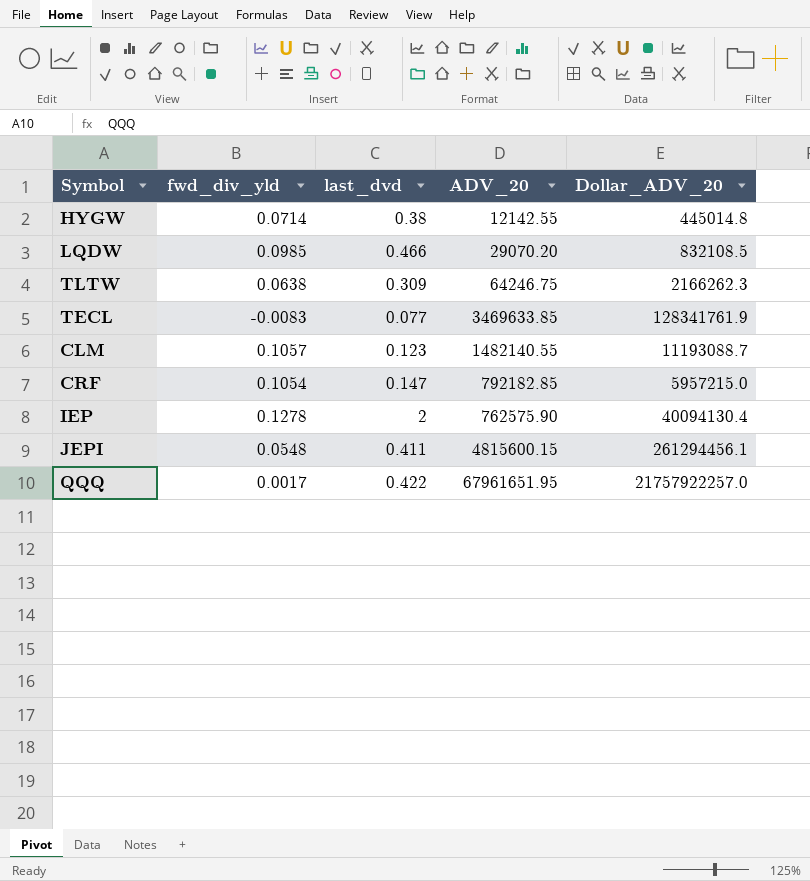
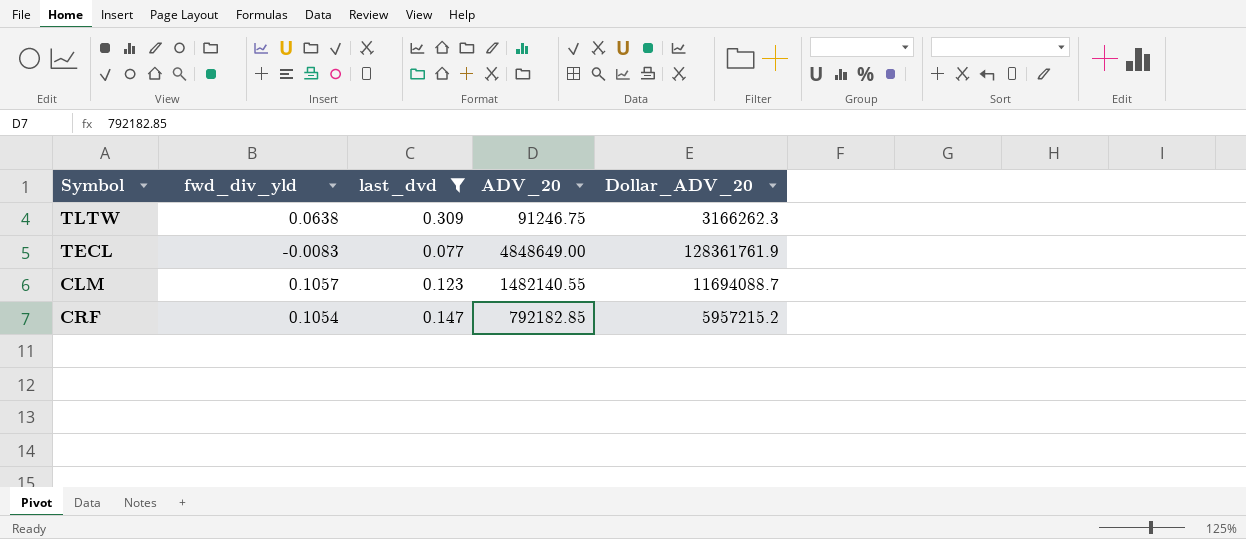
filter: none -> last_dvd <= 0.309
TLTW | ADV_20: 64246.75 -> 91246.75
TLTW | Dollar_ADV_20: 2166262.3 -> 3166262.3
TECL | ADV_20: 3469633.85 -> 4848649.00
TECL | Dollar_ADV_20: 128341761.9 -> 128361761.9
CLM | Dollar_ADV_20: 11193088.7 -> 11694088.7
CRF | Dollar_ADV_20: 5957215.0 -> 5957215.2

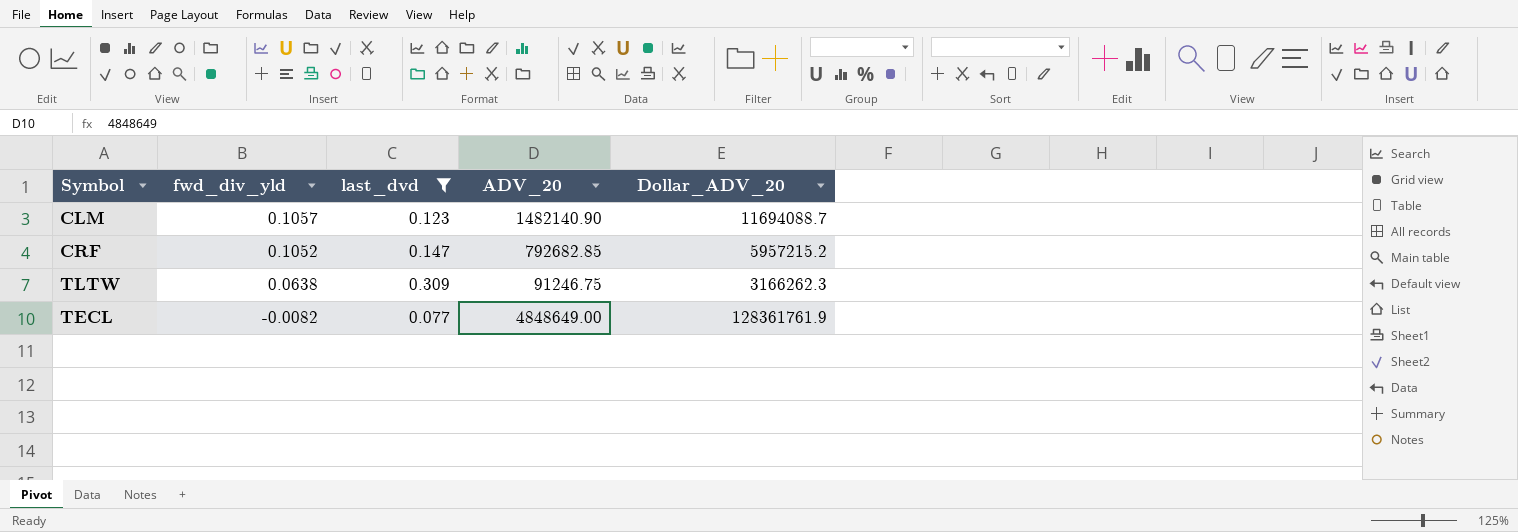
row order: none -> fwd_div_yld descending
CLM | ADV_20: 1482140.55 -> 1482140.90
CRF | fwd_div_yld: 0.1054 -> 0.1052
CRF | ADV_20: 792182.85 -> 792682.85
TECL | fwd_div_yld: -0.0083 -> -0.0082

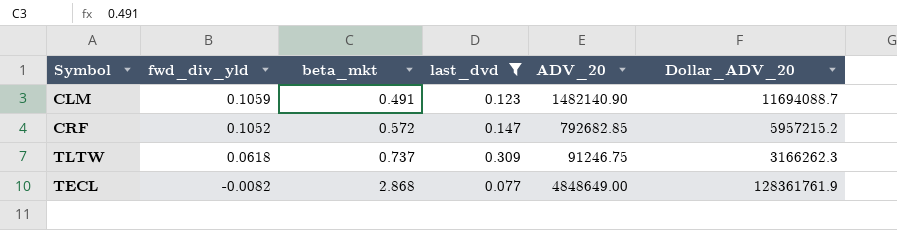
column beta_mkt | position: none -> 3
CLM | fwd_div_yld: 0.1057 -> 0.1059
TLTW | fwd_div_yld: 0.0638 -> 0.0618

